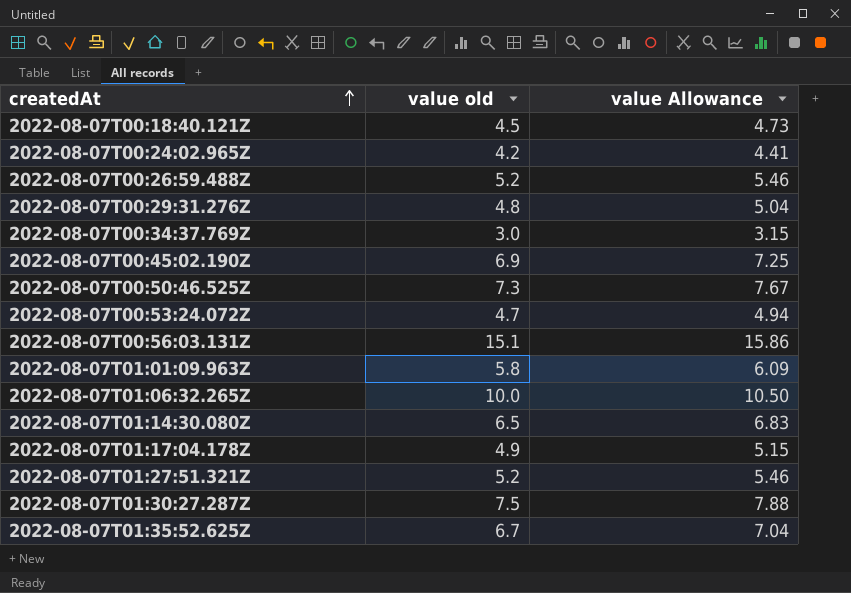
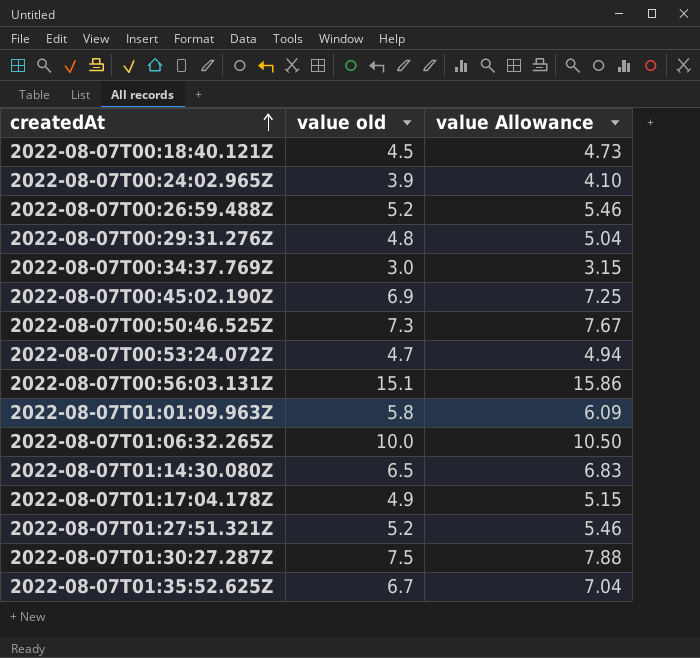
2022-08-07T00:24:02.965Z | value old: 4.2 -> 3.9
2022-08-07T00:24:02.965Z | value Allowance: 4.41 -> 4.10

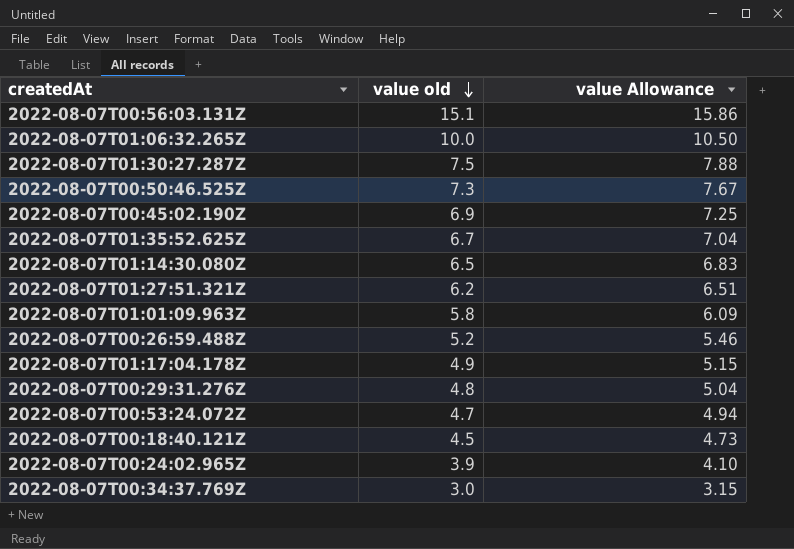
row order: createdAt ascending -> value old descending
2022-08-07T01:27:51.321Z | value old: 5.2 -> 6.2
2022-08-07T01:27:51.321Z | value Allowance: 5.46 -> 6.51

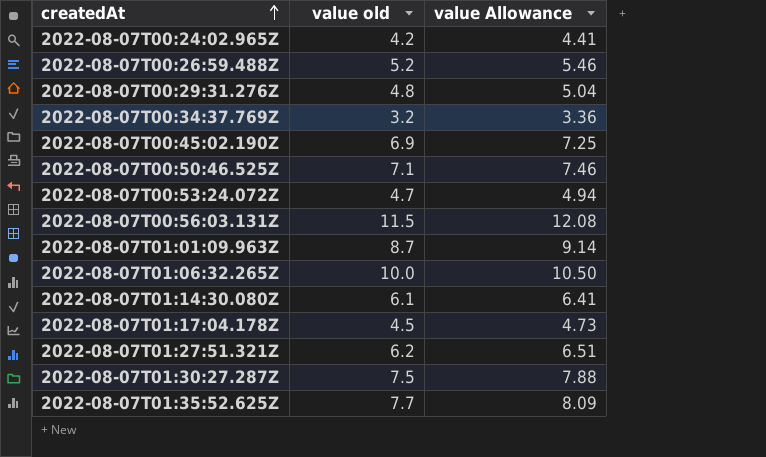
row order: value old descending -> createdAt ascending
row 2022-08-07T00:18:40.121Z: 4.5 | 4.73 -> none
2022-08-07T00:24:02.965Z | value old: 3.9 -> 4.2
2022-08-07T00:24:02.965Z | value Allowance: 4.10 -> 4.41
2022-08-07T00:34:37.769Z | value old: 3.0 -> 3.2
2022-08-07T00:34:37.769Z | value Allowance: 3.15 -> 3.36
2022-08-07T00:50:46.525Z | value old: 7.3 -> 7.1
2022-08-07T00:50:46.525Z | value Allowance: 7.67 -> 7.46
2022-08-07T00:56:03.131Z | value old: 15.1 -> 11.5
2022-08-07T00:56:03.131Z | value Allowance: 15.86 -> 12.08
2022-08-07T01:01:09.963Z | value old: 5.8 -> 8.7
2022-08-07T01:01:09.963Z | value Allowance: 6.09 -> 9.14
2022-08-07T01:14:30.080Z | value old: 6.5 -> 6.1
2022-08-07T01:14:30.080Z | value Allowance: 6.83 -> 6.41
2022-08-07T01:17:04.178Z | value old: 4.9 -> 4.5
2022-08-07T01:17:04.178Z | value Allowance: 5.15 -> 4.73
2022-08-07T01:35:52.625Z | value old: 6.7 -> 7.7
2022-08-07T01:35:52.625Z | value Allowance: 7.04 -> 8.09

